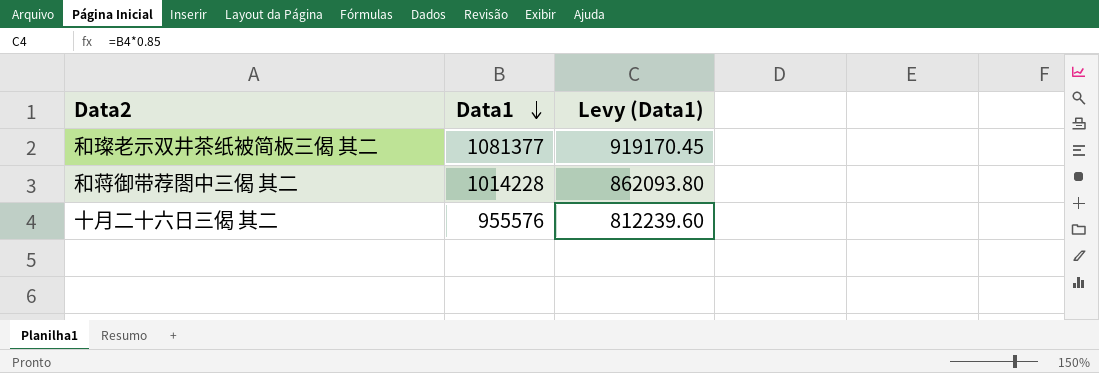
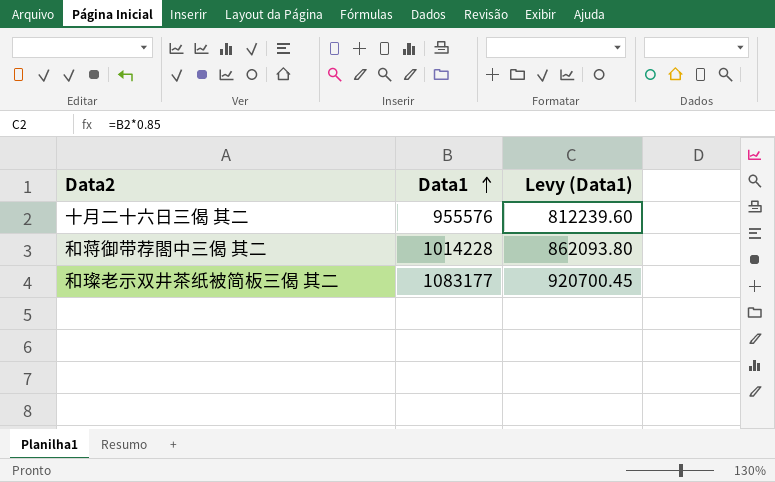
row order: Data1 descending -> Data1 ascending
和璨老示双井茶纸被简板三偈 其二 | Data1: 1081377 -> 1083177
和璨老示双井茶纸被简板三偈 其二 | Levy (Data1): 919170.45 -> 920700.45

